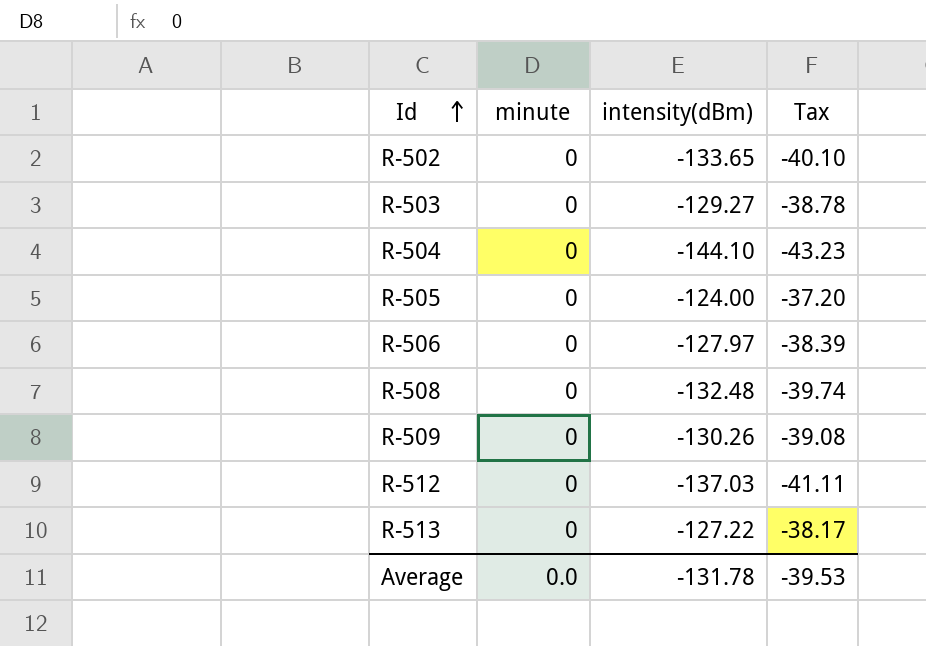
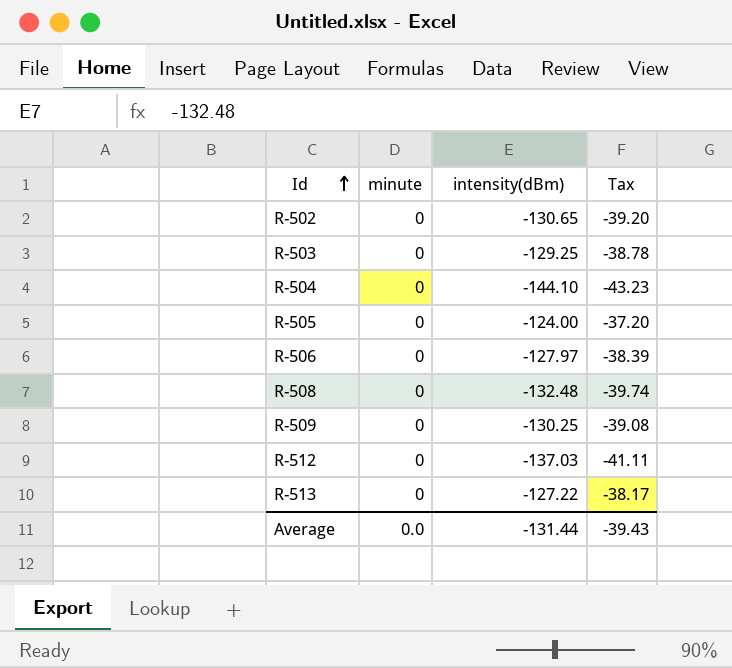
R-502 | intensity(dBm): -133.65 -> -130.65
R-502 | Tax: -40.10 -> -39.20
R-503 | intensity(dBm): -129.27 -> -129.25
R-509 | intensity(dBm): -130.26 -> -130.25
Average | intensity(dBm): -131.78 -> -131.44
Average | Tax: -39.53 -> -39.43

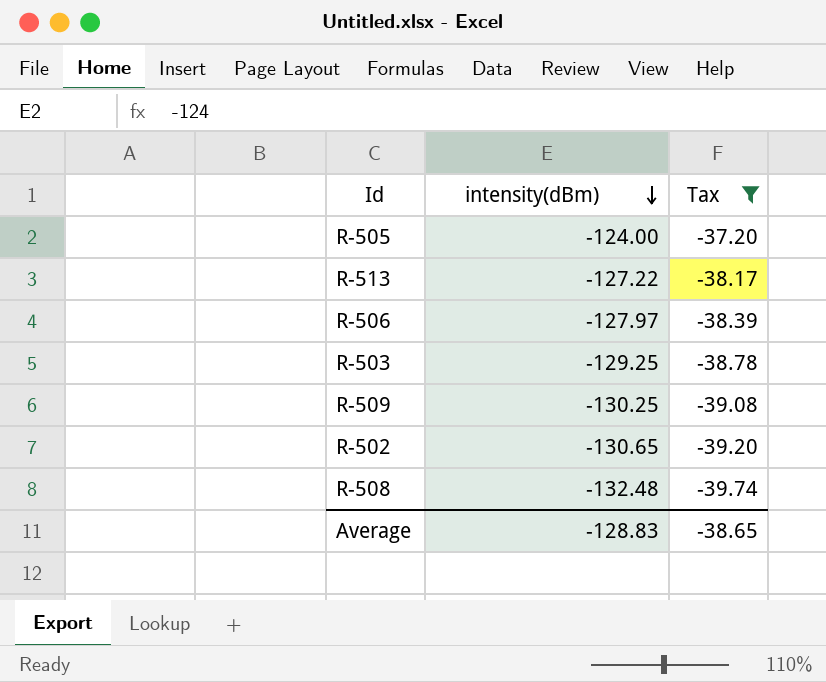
filter: none -> Tax >= -39.74
row order: Id ascending -> intensity(dBm) descending
column minute | position: 2 -> none
Average | intensity(dBm): -131.44 -> -128.83
Average | Tax: -39.43 -> -38.65

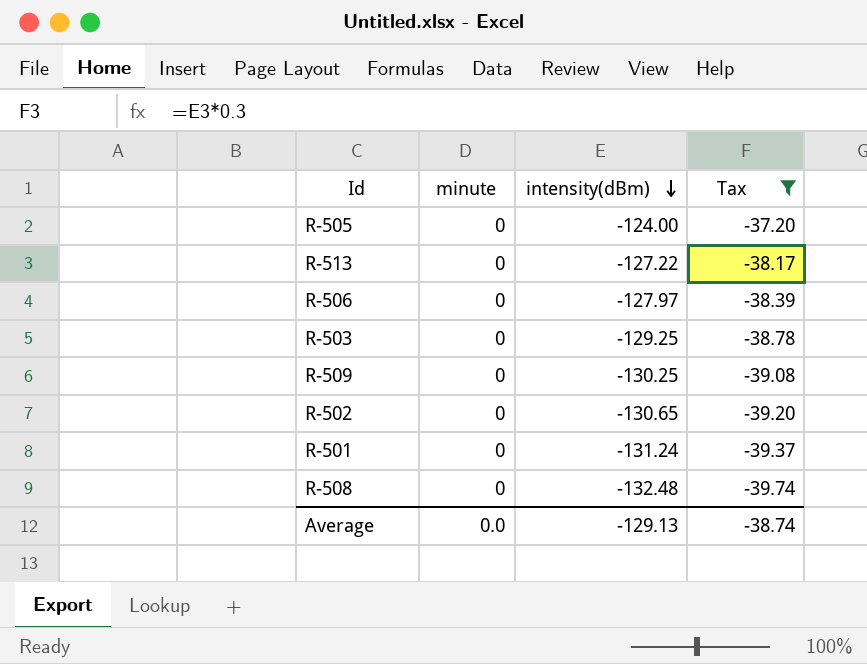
column minute | position: none -> 2
row R-501: none -> 0 | -131.24 | -39.37
Average | intensity(dBm): -128.83 -> -129.13
Average | Tax: -38.65 -> -38.74

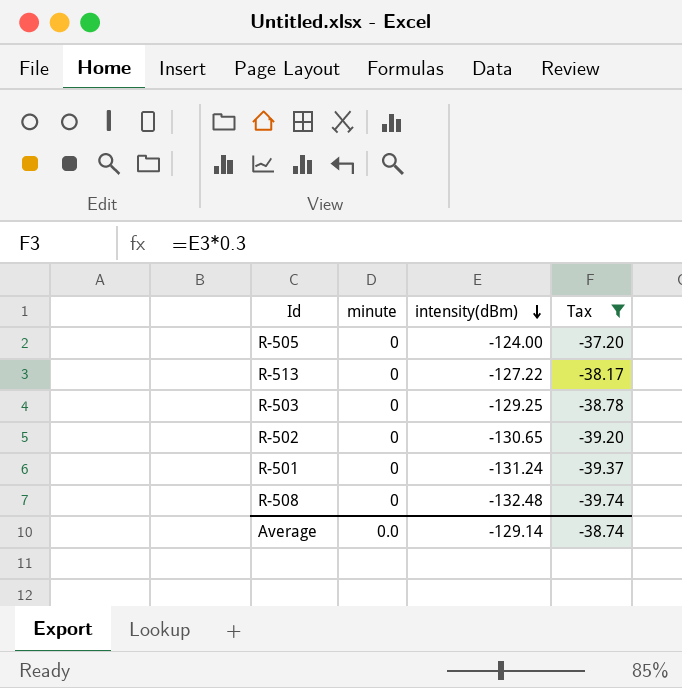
row R-506: 0 | -127.97 | -38.39 -> none
row R-509: 0 | -130.25 | -39.08 -> none
Average | intensity(dBm): -129.13 -> -129.14

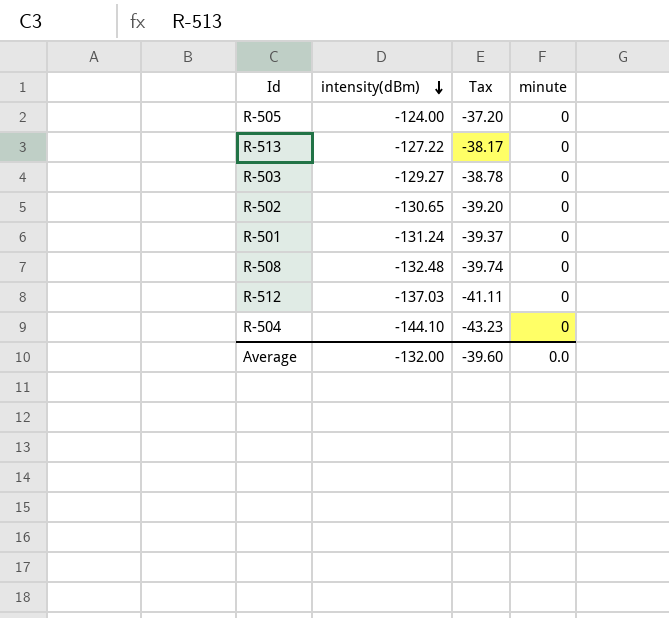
filter: Tax >= -39.74 -> none
column minute | position: 2 -> 4
R-503 | intensity(dBm): -129.25 -> -129.27
Average | intensity(dBm): -129.14 -> -132.00
Average | Tax: -38.74 -> -39.60

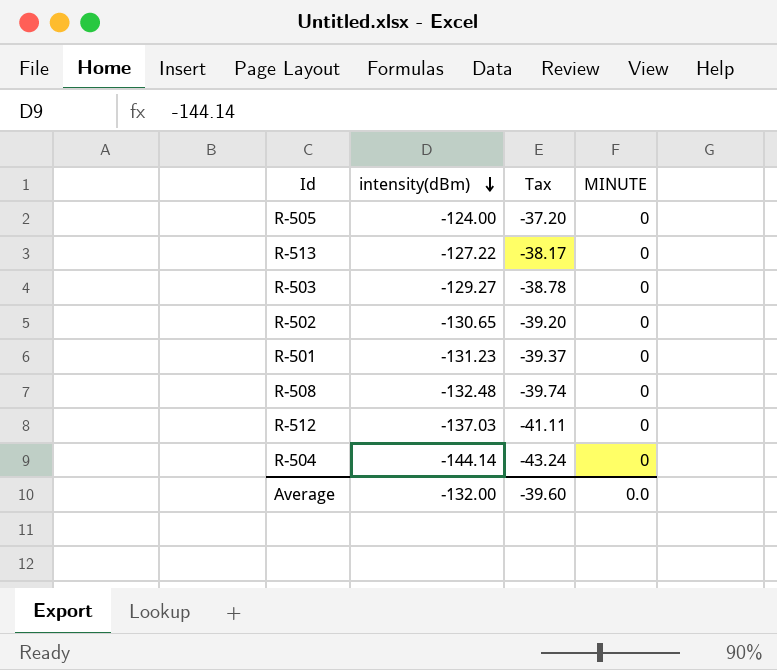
column name: minute -> MINUTE
R-501 | intensity(dBm): -131.24 -> -131.23
R-504 | intensity(dBm): -144.10 -> -144.14
R-504 | Tax: -43.23 -> -43.24

